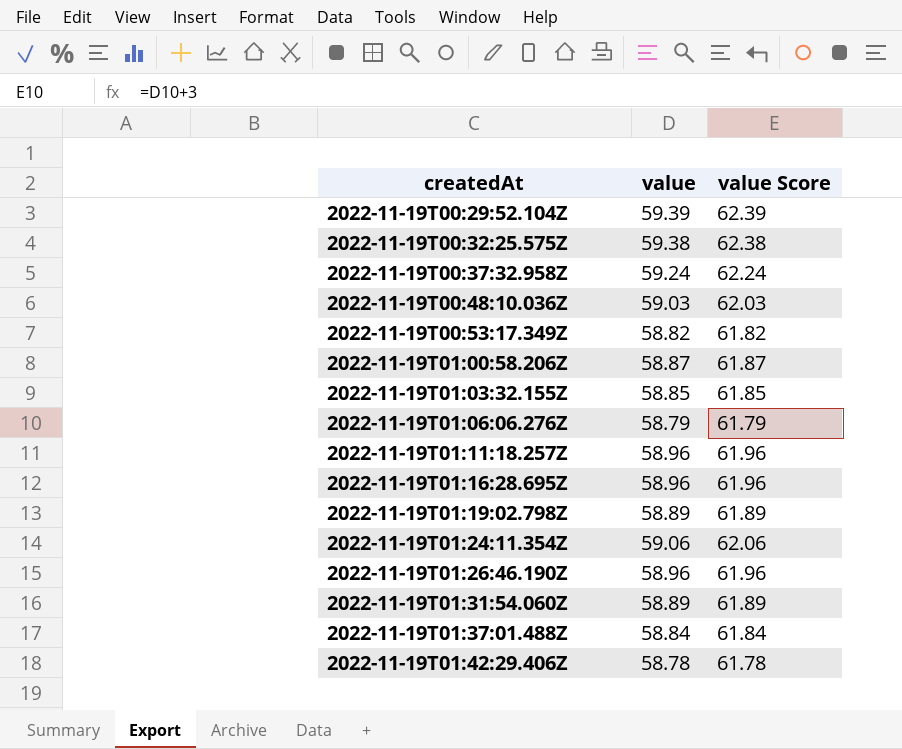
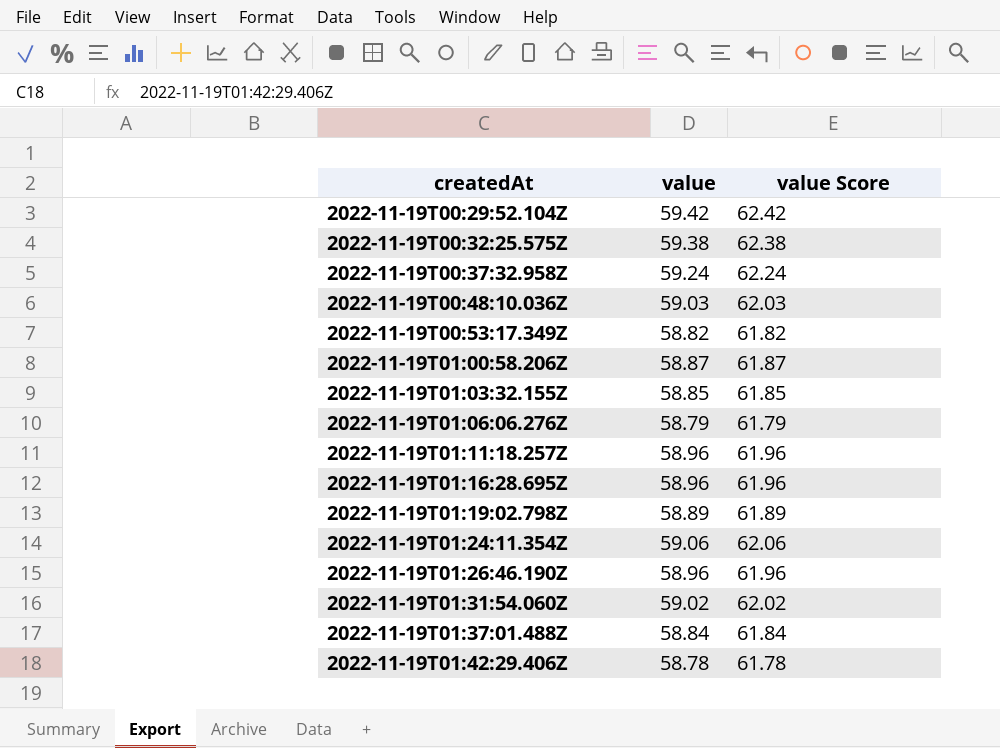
2022-11-19T00:29:52.104Z | value: 59.39 -> 59.42
2022-11-19T00:29:52.104Z | value Score: 62.39 -> 62.42
2022-11-19T01:31:54.060Z | value: 58.89 -> 59.02
2022-11-19T01:31:54.060Z | value Score: 61.89 -> 62.02

